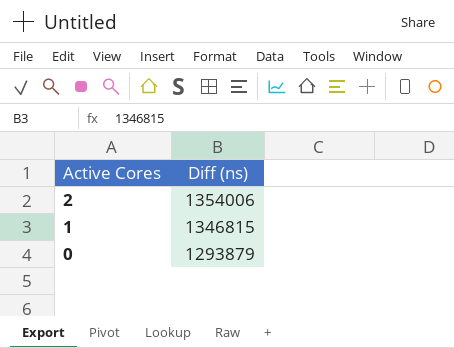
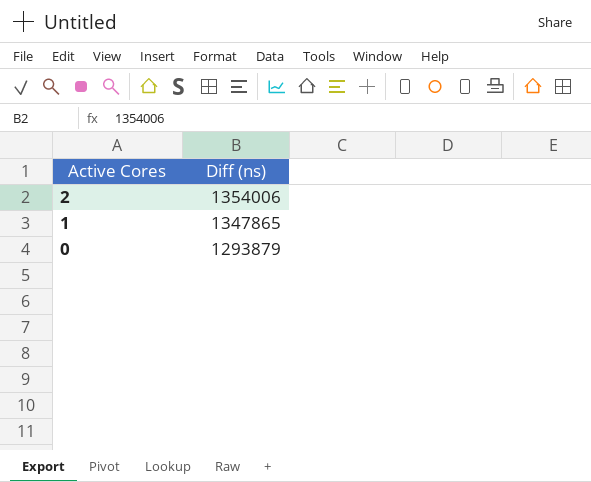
1 | Diff (ns): 1346815 -> 1347865

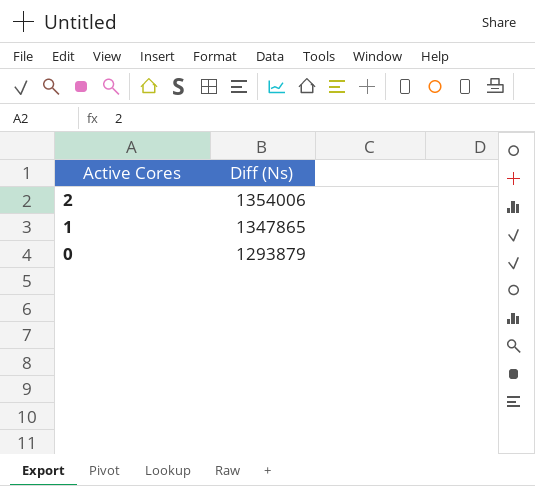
column name: Diff (ns) -> Diff (Ns)

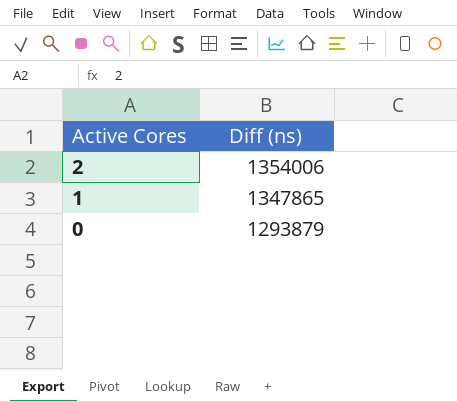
column name: Diff (Ns) -> Diff (ns)

